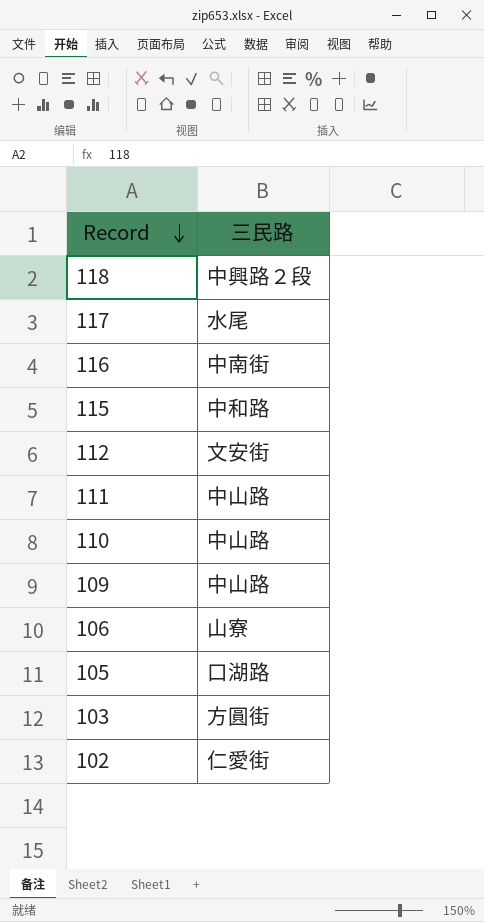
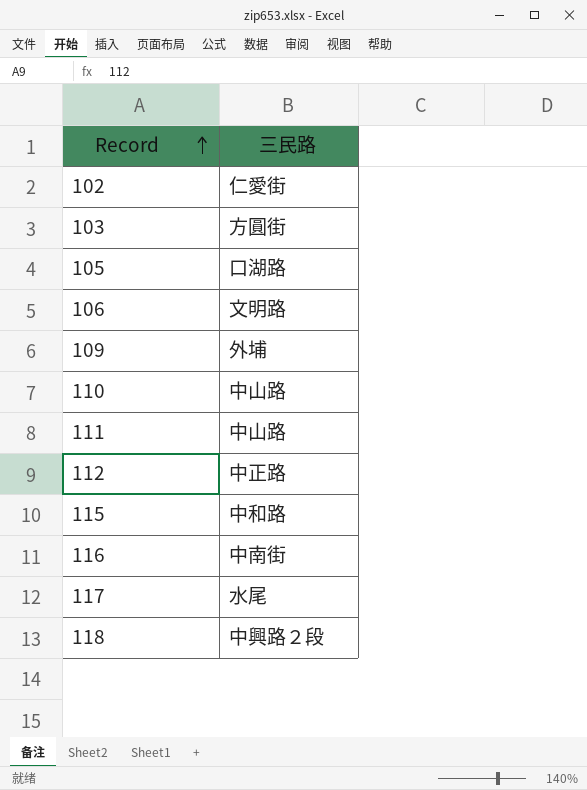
row order: Record descending -> Record ascending
106 | 三民路: 山寮 -> 文明路
109 | 三民路: 中山路 -> 外埔
112 | 三民路: 文安街 -> 中正路

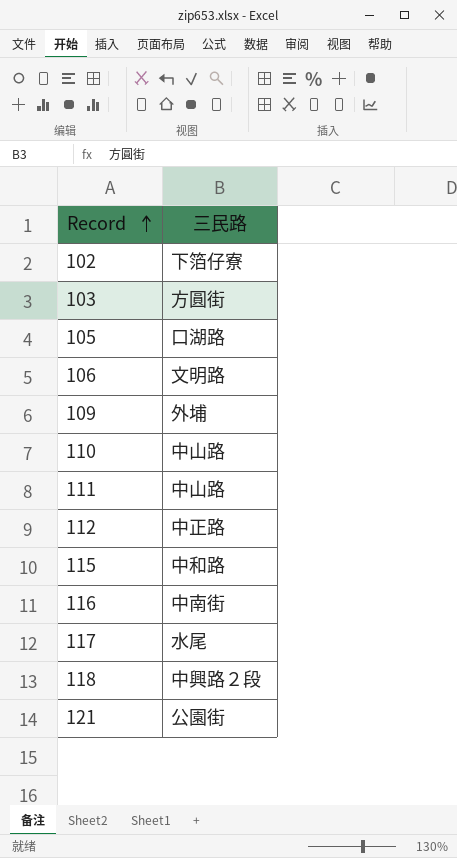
102 | 三民路: 仁愛街 -> 下箔仔寮
row 121: none -> 公園街

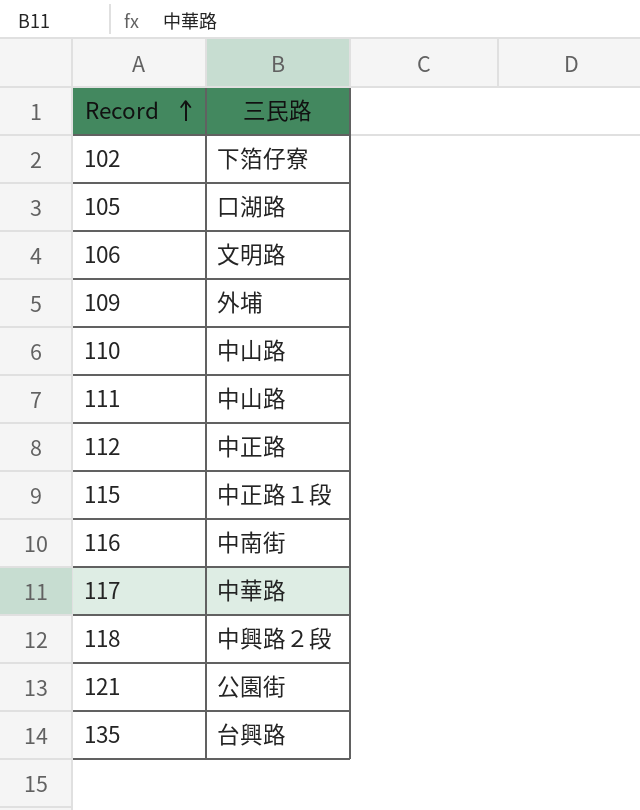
row 103: 方圓街 -> none
115 | 三民路: 中和路 -> 中正路１段
117 | 三民路: 水尾 -> 中華路
row 135: none -> 台興路

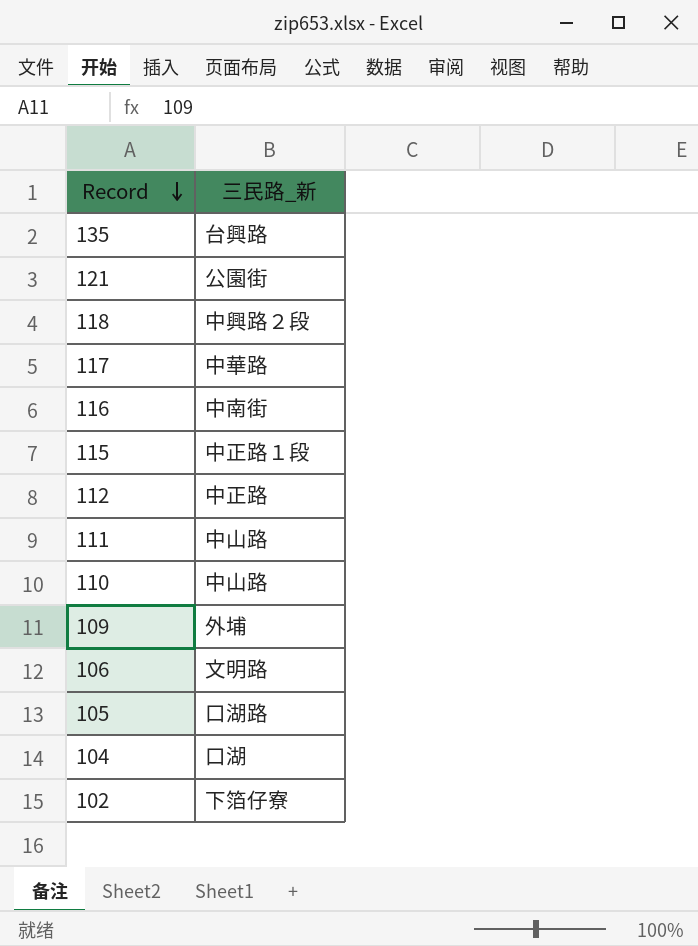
row order: Record ascending -> Record descending
column name: 三民路 -> 三民路_新
row 104: none -> 口湖

